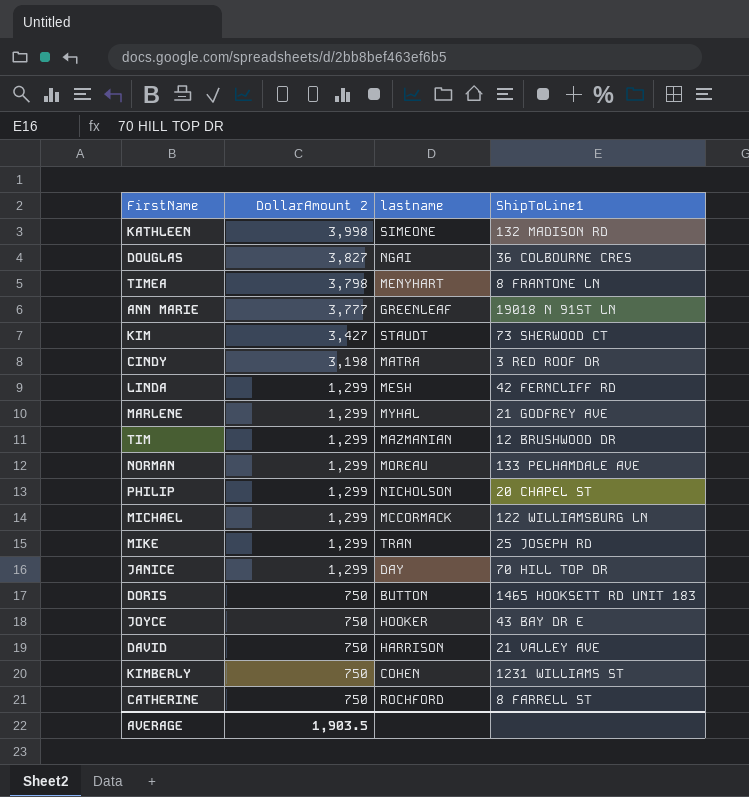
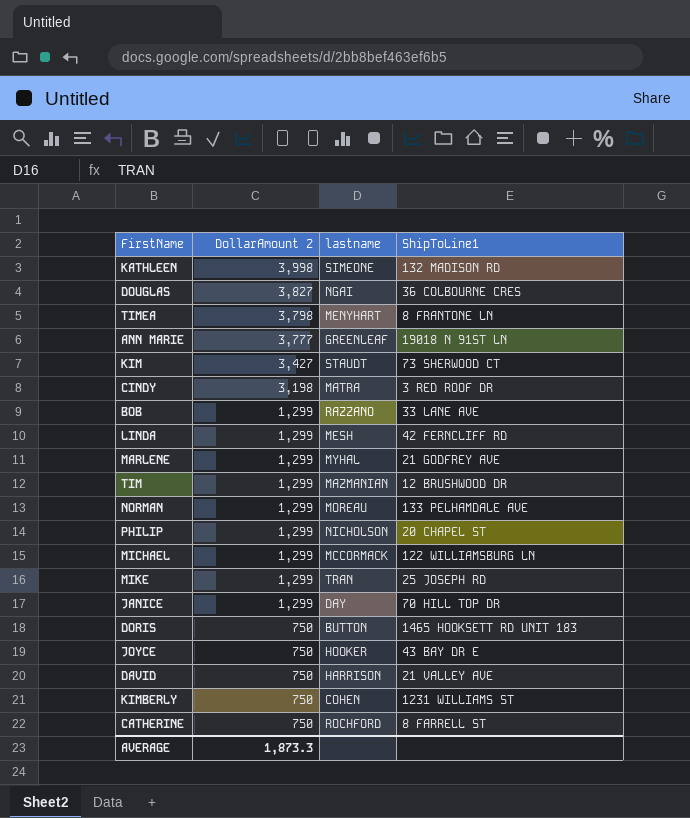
row BOB: none -> 1,299 | RAZZANO | 33 LANE AVE
AVERAGE | DollarAmount 2: 1,903.5 -> 1,873.3

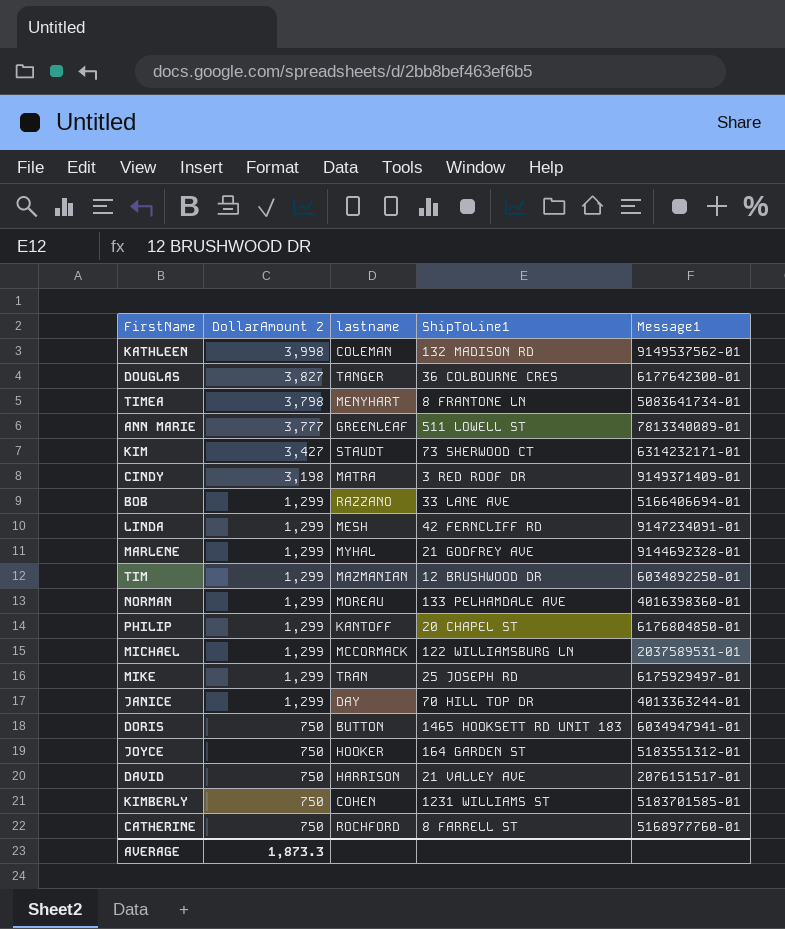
column Message1 | position: none -> 5
KATHLEEN | lastname: SIMEONE -> COLEMAN
DOUGLAS | lastname: NGAI -> TANGER
ANN MARIE | ShipToLine1: 19018 N 91ST LN -> 511 LOWELL ST
PHILIP | lastname: NICHOLSON -> KANTOFF
JOYCE | ShipToLine1: 43 BAY DR E -> 164 GARDEN ST

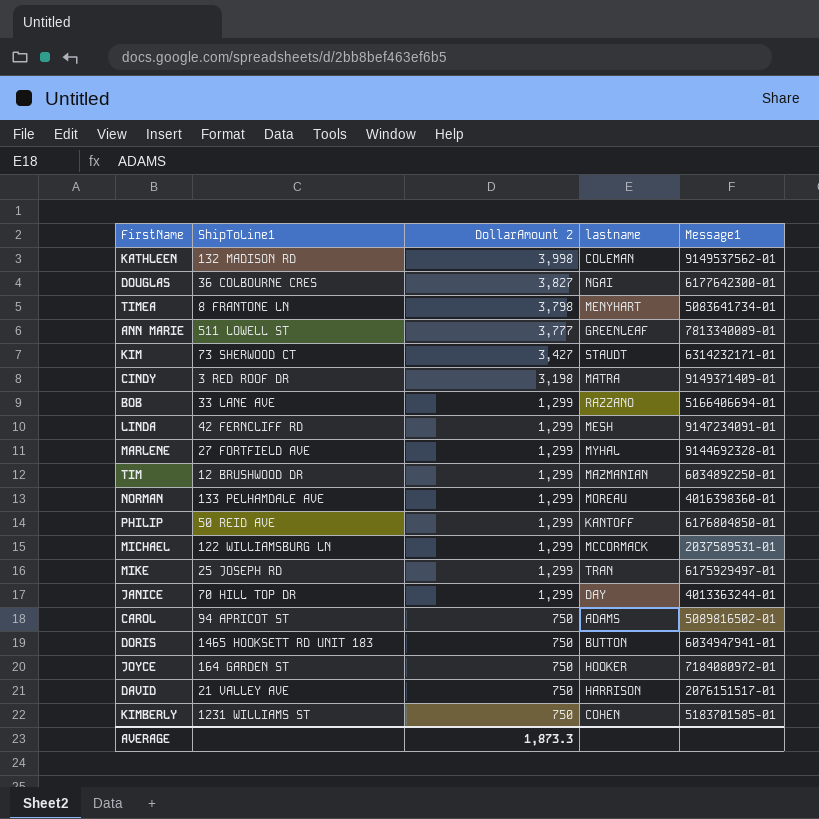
column ShipToLine1 | position: 4 -> 2
row CATHERINE: 750 | ROCHFORD | 8 FARRELL ST | 5168977760-01 -> none
DOUGLAS | lastname: TANGER -> NGAI
MARLENE | ShipToLine1: 21 GODFREY AVE -> 27 FORTFIELD AVE
PHILIP | ShipToLine1: 20 CHAPEL ST -> 50 REID AVE
row CAROL: none -> 94 APRICOT ST | 750 | ADAMS | 5089816502-01
JOYCE | Message1: 5183551312-01 -> 7184080972-01

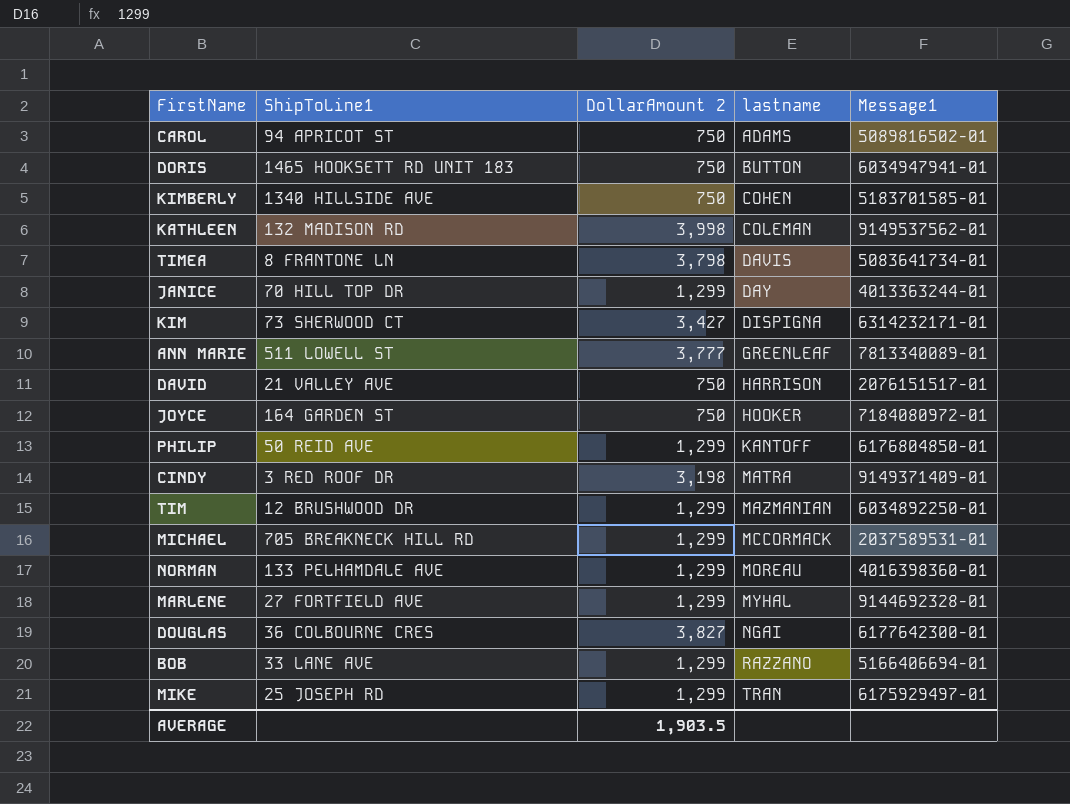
row order: DollarAmount 2 descending -> lastname ascending
row LINDA: 42 FERNCLIFF RD | 1,299 | MESH | 9147234091-01 -> none
KIMBERLY | ShipToLine1: 1231 WILLIAMS ST -> 1340 HILLSIDE AVE
TIMEA | lastname: MENYHART -> DAVIS
KIM | lastname: STAUDT -> DISPIGNA
MICHAEL | ShipToLine1: 122 WILLIAMSBURG LN -> 705 BREAKNECK HILL RD
AVERAGE | DollarAmount 2: 1,873.3 -> 1,903.5

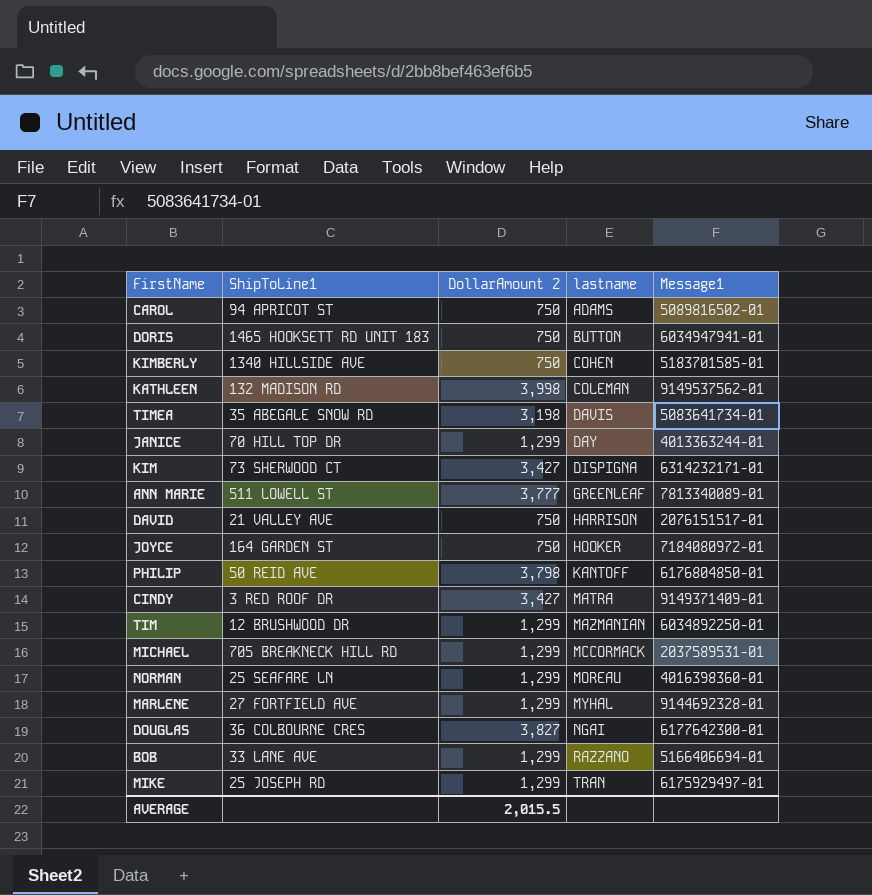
TIMEA | ShipToLine1: 8 FRANTONE LN -> 35 ABEGALE SNOW RD
TIMEA | DollarAmount 2: 3,798 -> 3,198
PHILIP | DollarAmount 2: 1,299 -> 3,798
CINDY | DollarAmount 2: 3,198 -> 3,427
NORMAN | ShipToLine1: 133 PELHAMDALE AVE -> 25 SEAFARE LN
AVERAGE | DollarAmount 2: 1,903.5 -> 2,015.5

